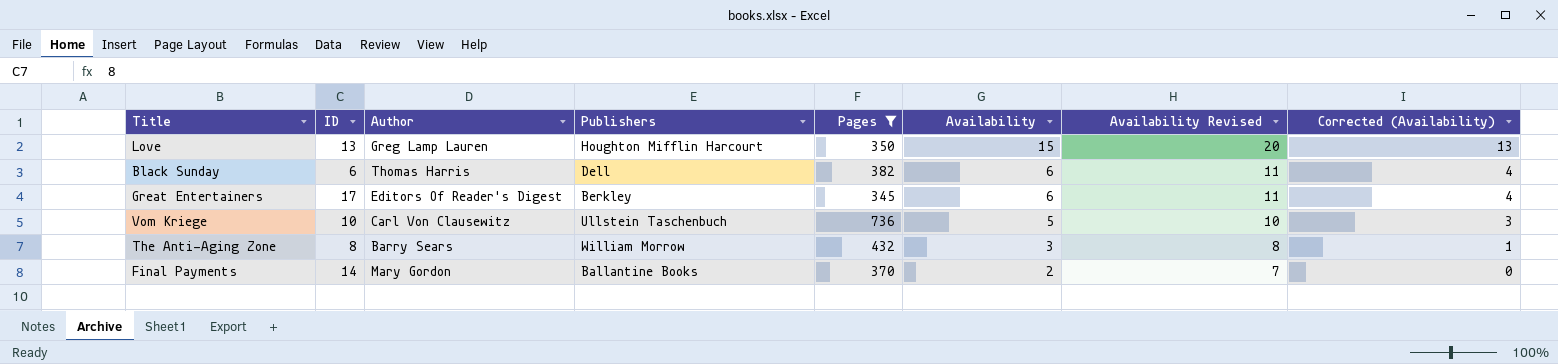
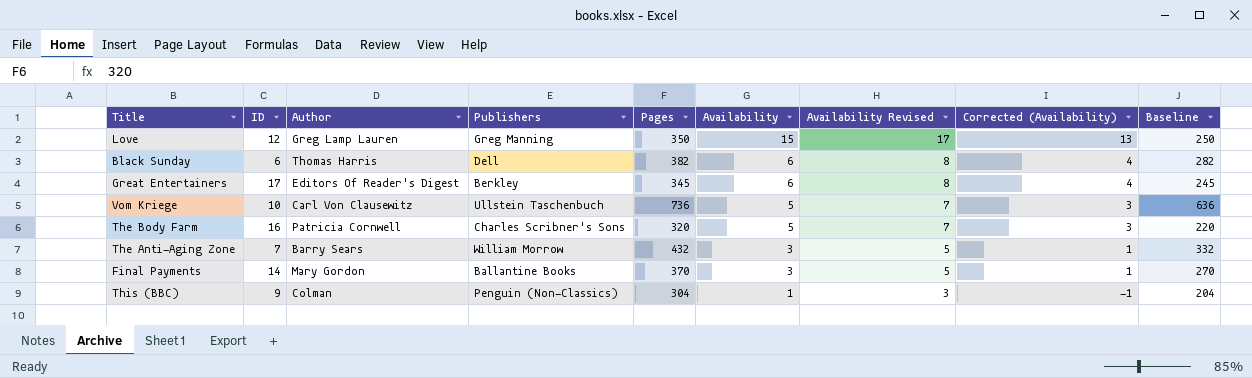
filter: Pages >= 345 -> none
column Availability Revised | formula: [Availability] + 5 -> [Availability] + 2
column Baseline | formula: none -> [Pages] - 100
Love | ID: 13 -> 12
Love | Publishers: Houghton Mifflin Harcourt -> Greg Manning
The Anti-Aging Zone | ID: 8 -> 7
Final Payments | Availability: 2 -> 3
Final Payments | Corrected (Availability): 0 -> 1

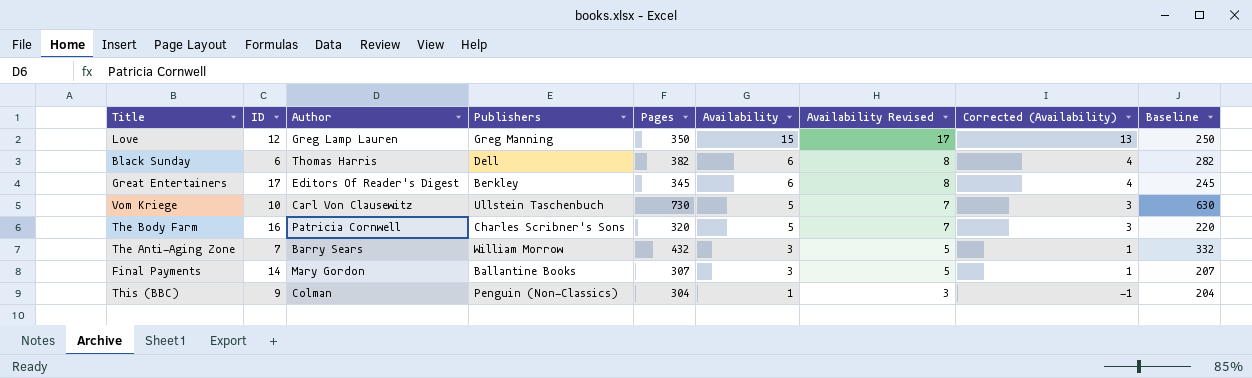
Vom Kriege | Pages: 736 -> 730
Vom Kriege | Baseline: 636 -> 630
Final Payments | Pages: 370 -> 307
Final Payments | Baseline: 270 -> 207

